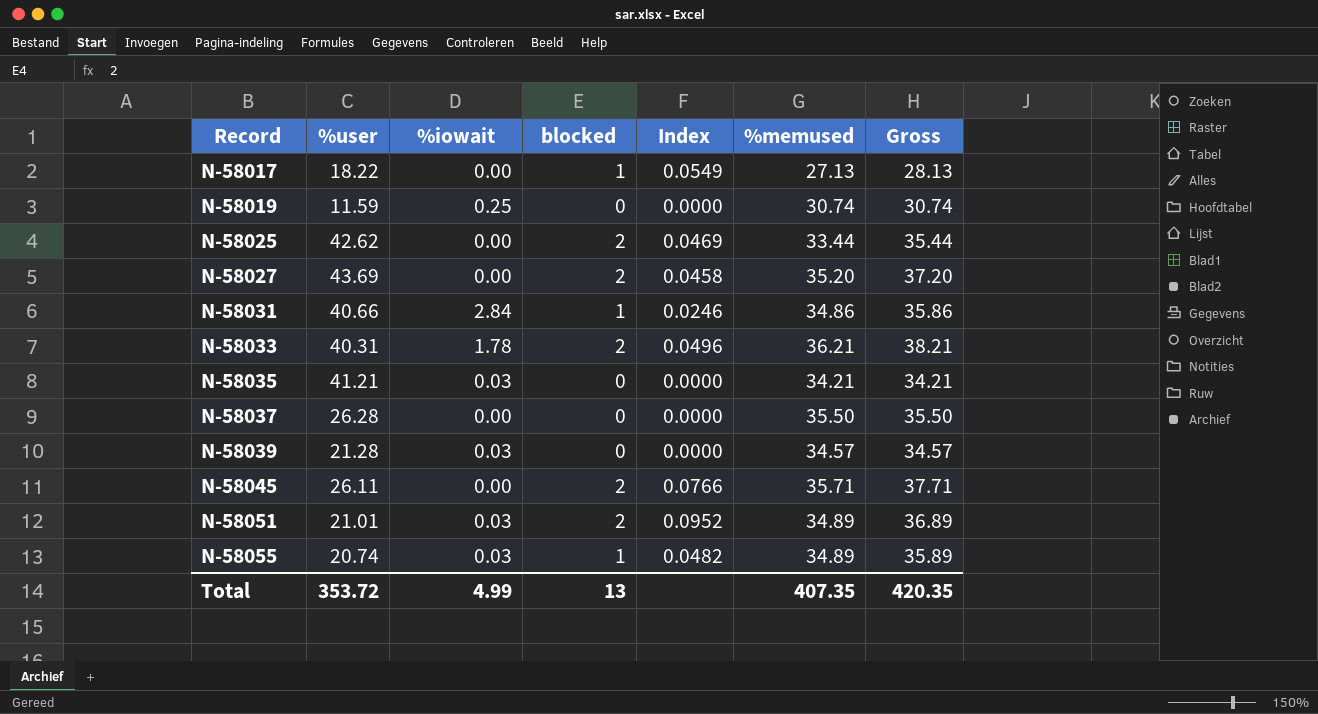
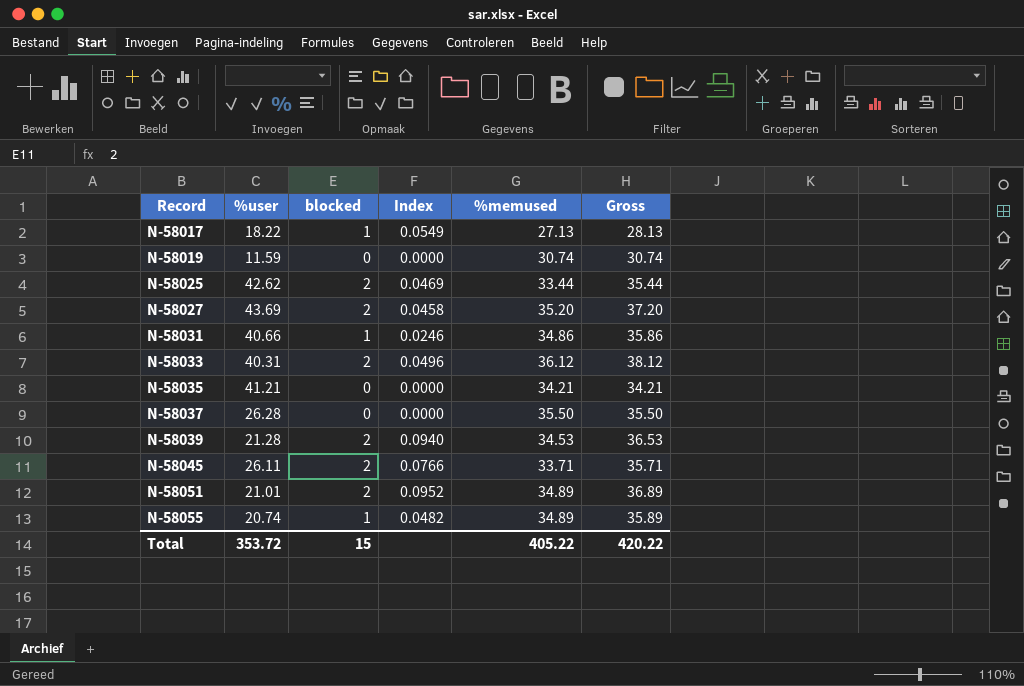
column %iowait | position: 3 -> none
N-58033 | %memused: 36.21 -> 36.12
N-58033 | Gross: 38.21 -> 38.12
N-58039 | blocked: 0 -> 2
N-58039 | Index: 0.0000 -> 0.0940
N-58039 | %memused: 34.57 -> 34.53
N-58039 | Gross: 34.57 -> 36.53
N-58045 | %memused: 35.71 -> 33.71
N-58045 | Gross: 37.71 -> 35.71
Total | blocked: 13 -> 15
Total | %memused: 407.35 -> 405.22
Total | Gross: 420.35 -> 420.22

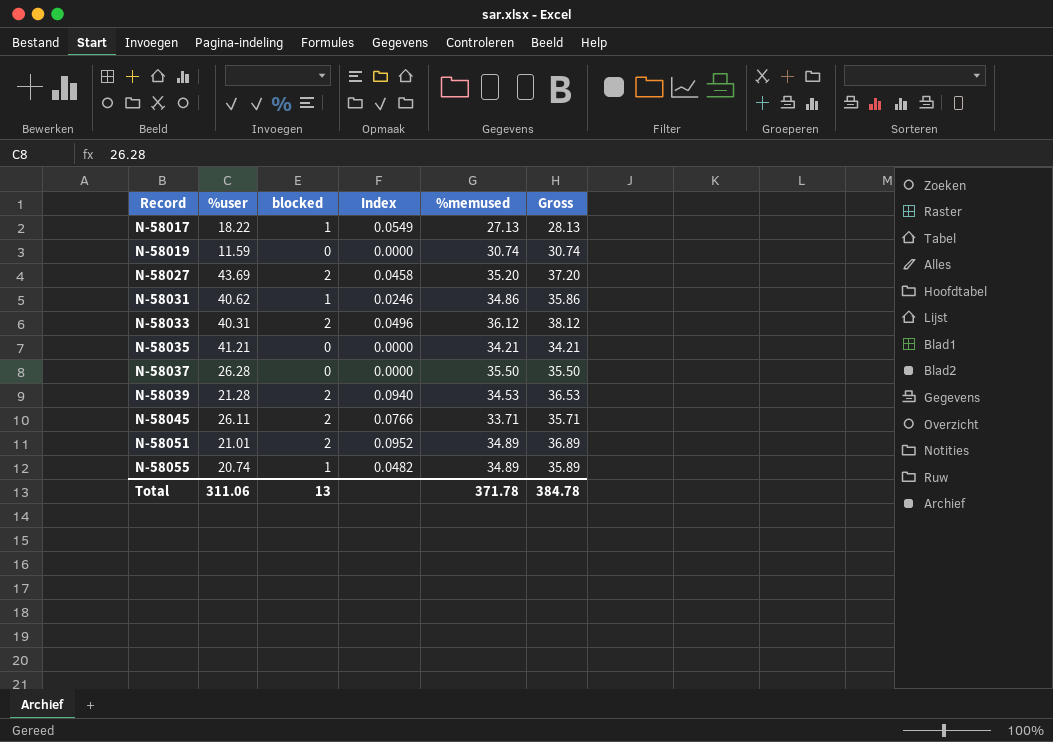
row N-58025: 42.62 | 2 | 0.0469 | 33.44 | 35.44 -> none
N-58031 | %user: 40.66 -> 40.62
Total | %user: 353.72 -> 311.06
Total | blocked: 15 -> 13
Total | %memused: 405.22 -> 371.78
Total | Gross: 420.22 -> 384.78

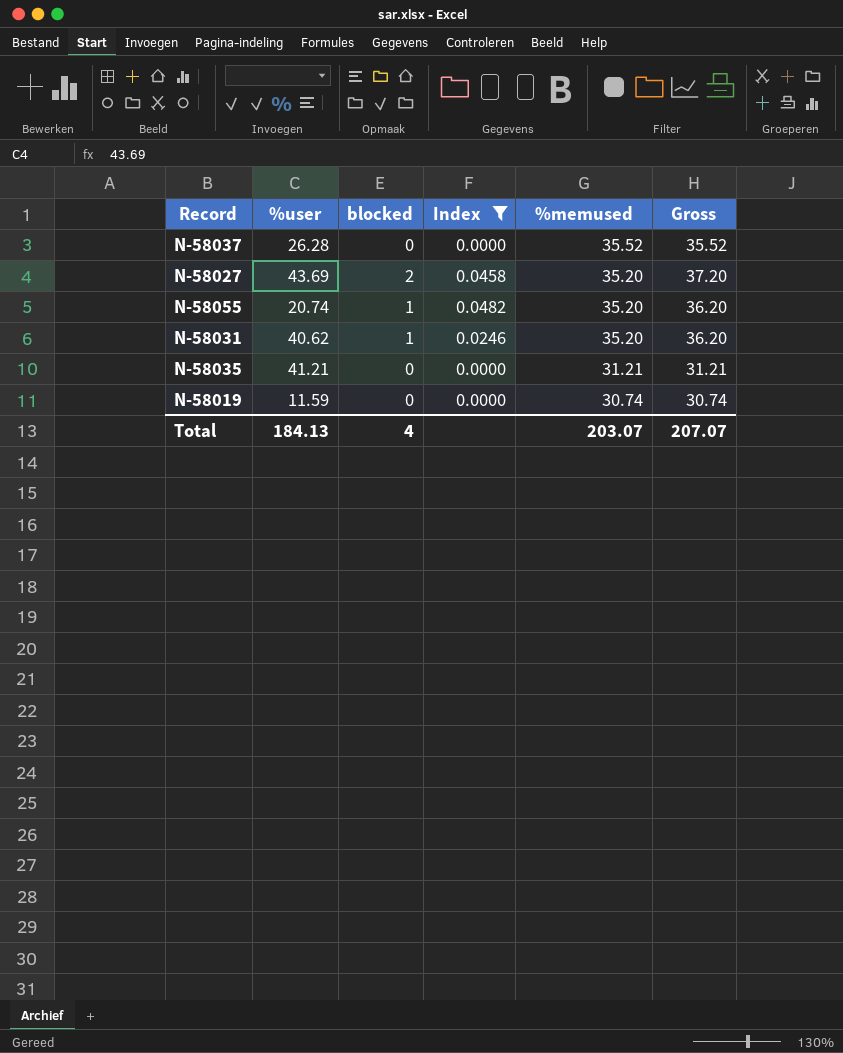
filter: none -> Index <= 0.0482
row order: Record ascending -> %memused descending
N-58037 | %memused: 35.50 -> 35.52
N-58037 | Gross: 35.50 -> 35.52
N-58055 | %memused: 34.89 -> 35.20
N-58055 | Gross: 35.89 -> 36.20
N-58031 | %memused: 34.86 -> 35.20
N-58031 | Gross: 35.86 -> 36.20
N-58035 | %memused: 34.21 -> 31.21
N-58035 | Gross: 34.21 -> 31.21
Total | %user: 311.06 -> 184.13
Total | blocked: 13 -> 4
Total | %memused: 371.78 -> 203.07
Total | Gross: 384.78 -> 207.07

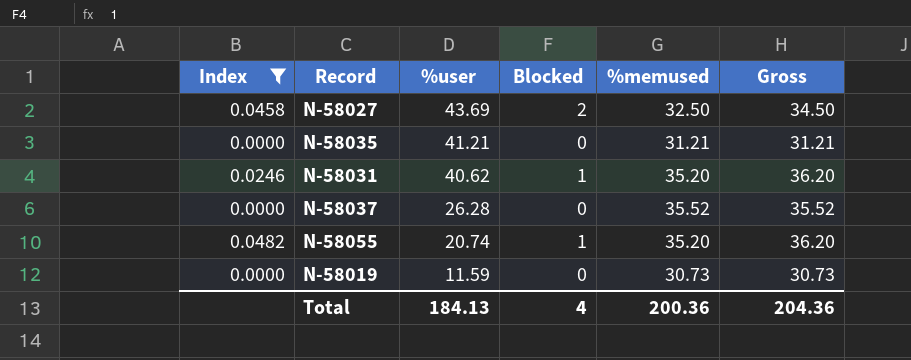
row order: %memused descending -> %user descending
column Index | position: 4 -> 1
column name: blocked -> Blocked
N-58027 | %memused: 35.20 -> 32.50
N-58027 | Gross: 37.20 -> 34.50
N-58019 | %memused: 30.74 -> 30.73
N-58019 | Gross: 30.74 -> 30.73
Total | %memused: 203.07 -> 200.36
Total | Gross: 207.07 -> 204.36

